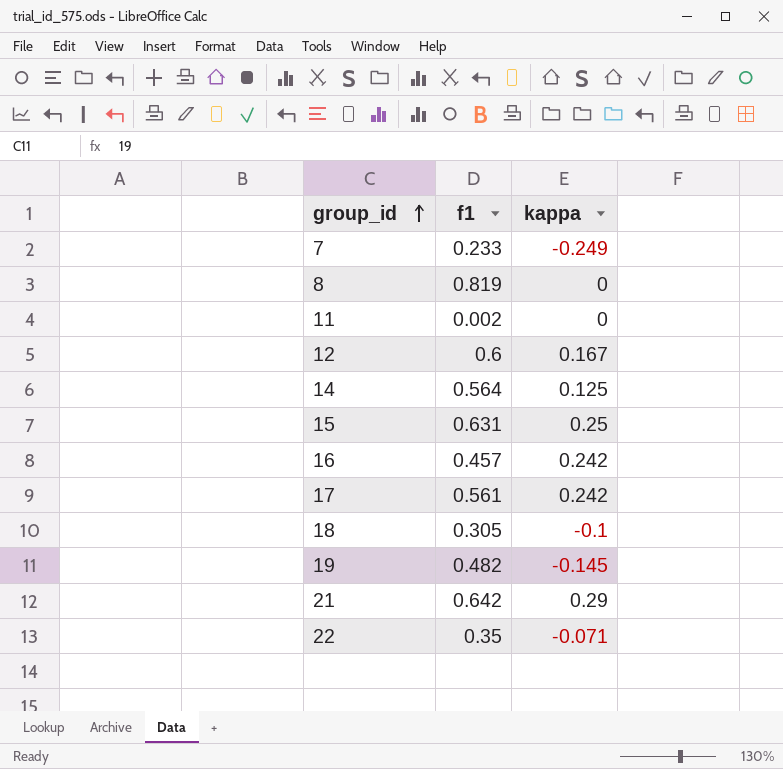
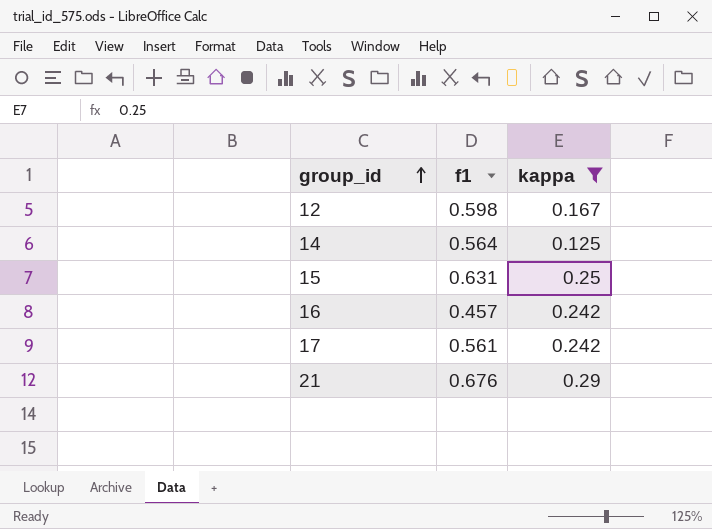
filter: none -> kappa >= 0.125
12 | f1: 0.6 -> 0.598
21 | f1: 0.642 -> 0.676

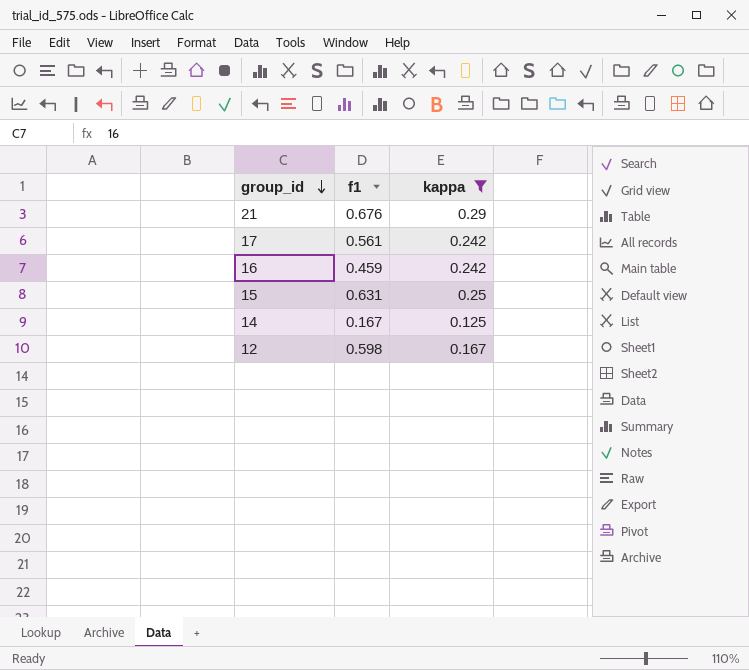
row order: group_id ascending -> group_id descending
16 | f1: 0.457 -> 0.459
14 | f1: 0.564 -> 0.167

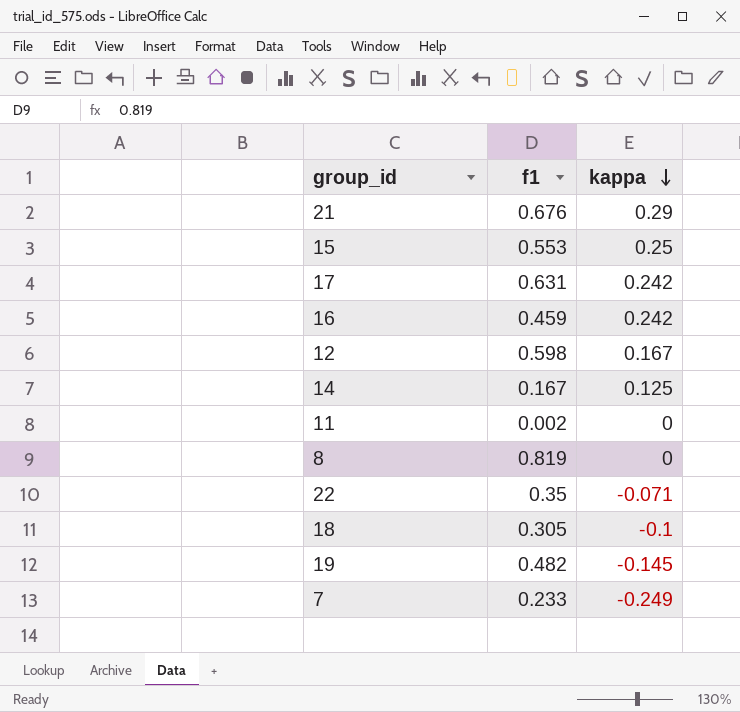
filter: kappa >= 0.125 -> none
row order: group_id descending -> kappa descending
15 | f1: 0.631 -> 0.553
17 | f1: 0.561 -> 0.631

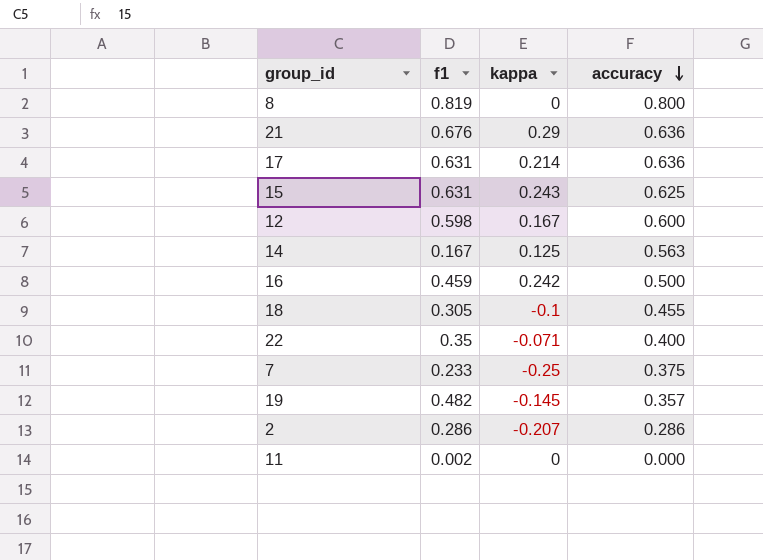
row order: kappa descending -> accuracy descending
column accuracy | position: none -> 4
17 | kappa: 0.242 -> 0.214
15 | f1: 0.553 -> 0.631
15 | kappa: 0.25 -> 0.243
7 | kappa: -0.249 -> -0.25
row 2: none -> 0.286 | -0.207 | 0.286

